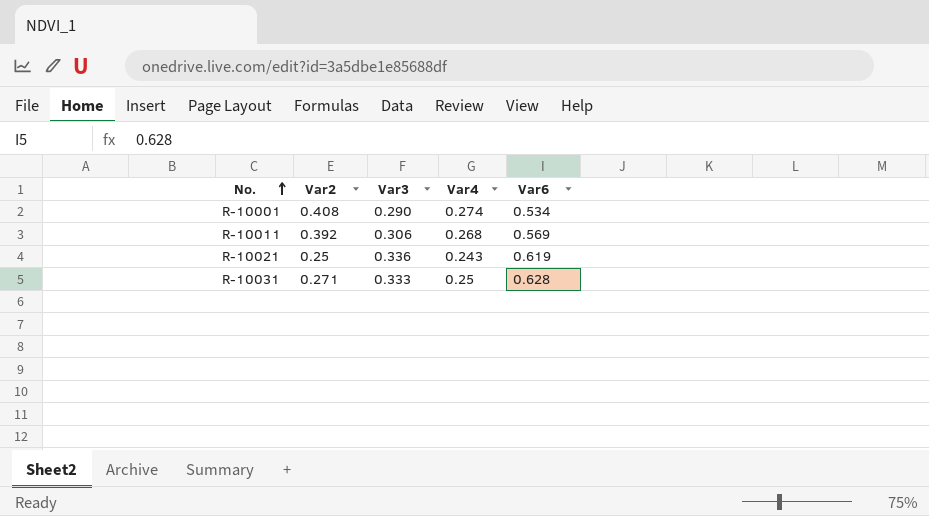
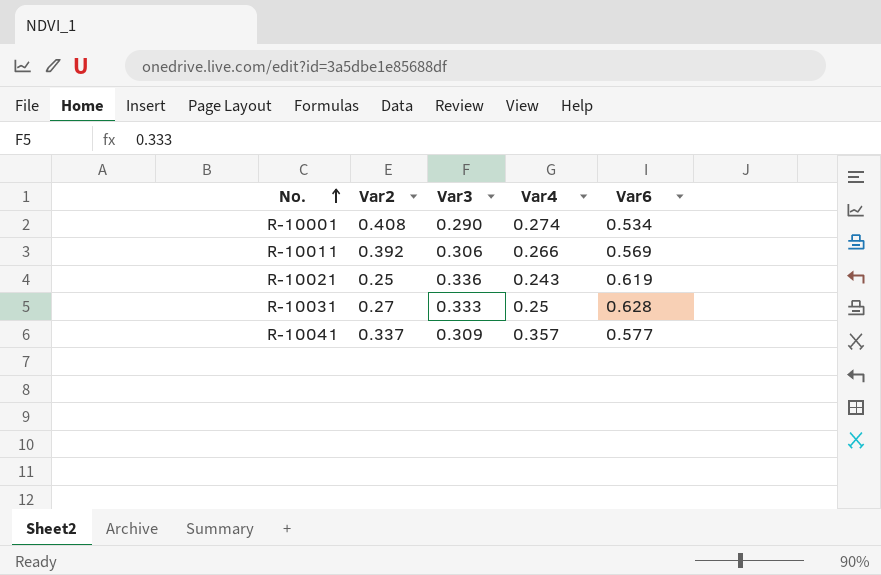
R-10011 | Var4: 0.268 -> 0.266
R-10031 | Var2: 0.271 -> 0.27
row R-10041: none -> 0.337 | 0.309 | 0.357 | 0.577

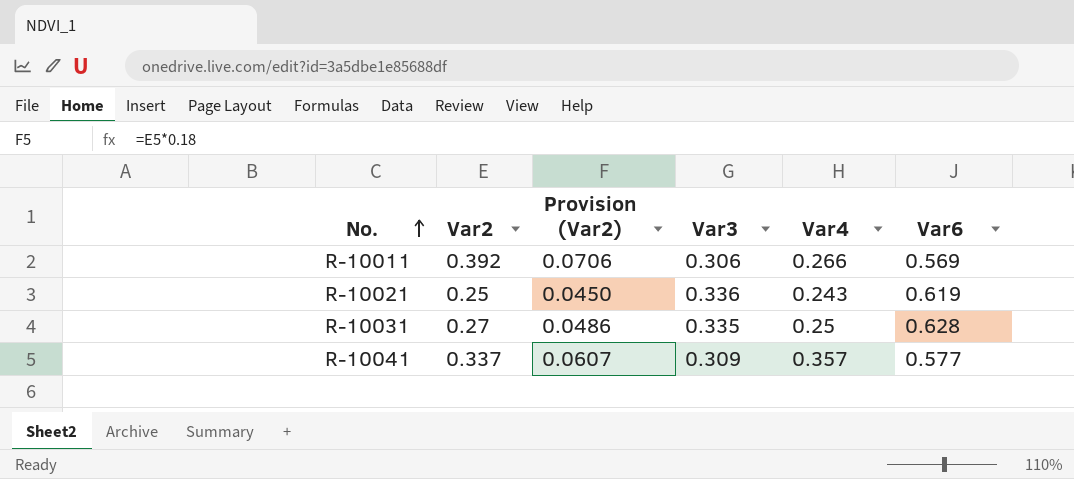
column Provision (Var2) | formula: none -> [Var2] * 0.18
row R-10001: 0.408 | 0.290 | 0.274 | 0.534 -> none
R-10031 | Var3: 0.333 -> 0.335

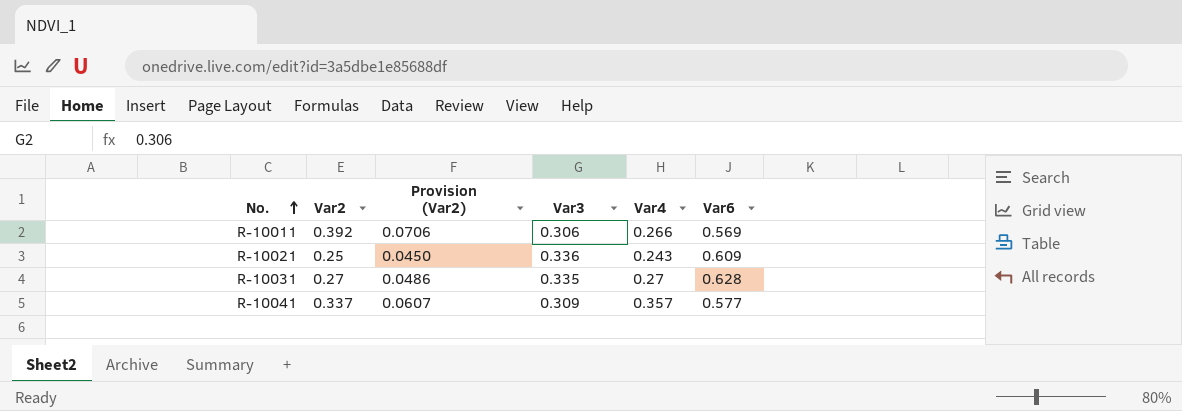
R-10021 | Var6: 0.619 -> 0.609
R-10031 | Var4: 0.25 -> 0.27

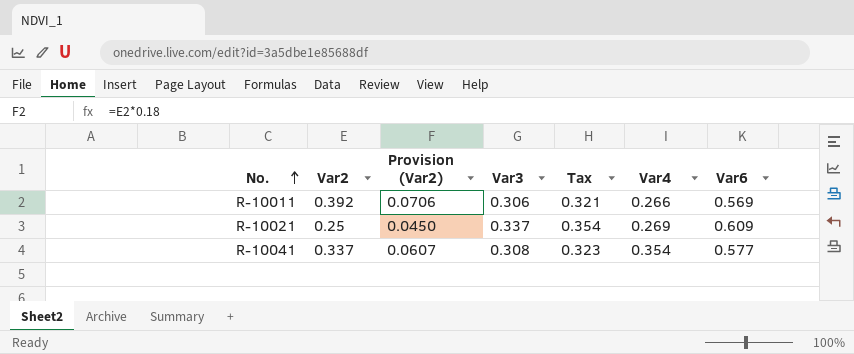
column Tax | formula: none -> [Var3] * 1.05
row R-10031: 0.27 | 0.0486 | 0.335 | 0.27 | 0.628 -> none
R-10021 | Var3: 0.336 -> 0.337
R-10021 | Var4: 0.243 -> 0.269
R-10041 | Var3: 0.309 -> 0.308
R-10041 | Var4: 0.357 -> 0.354

